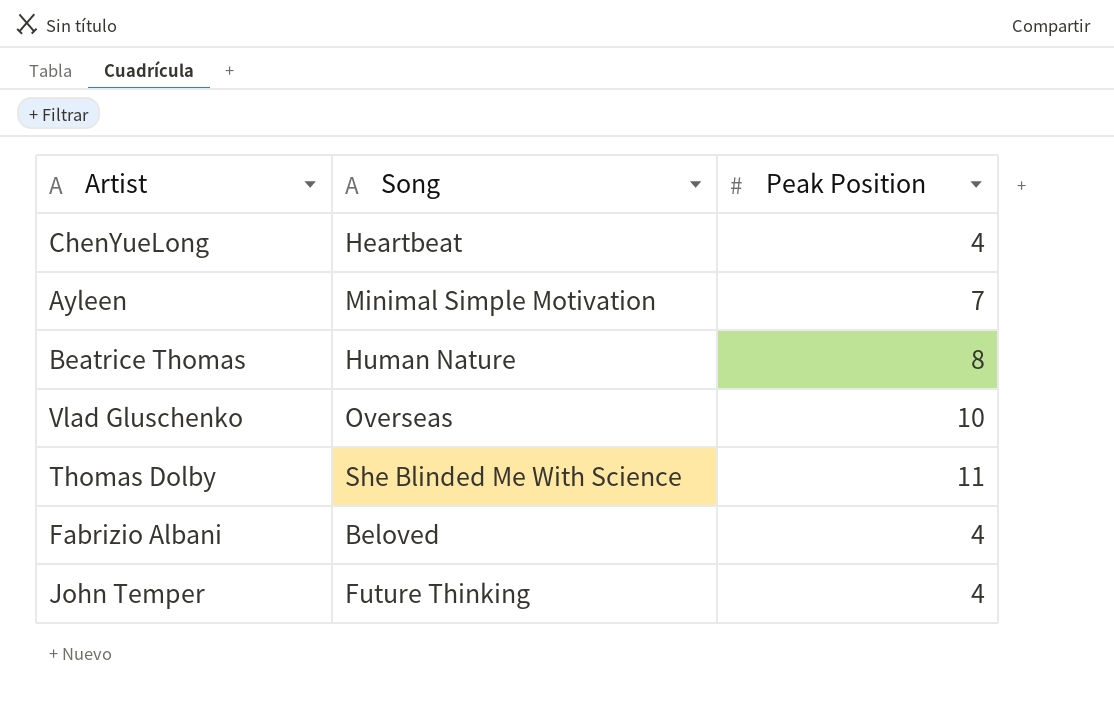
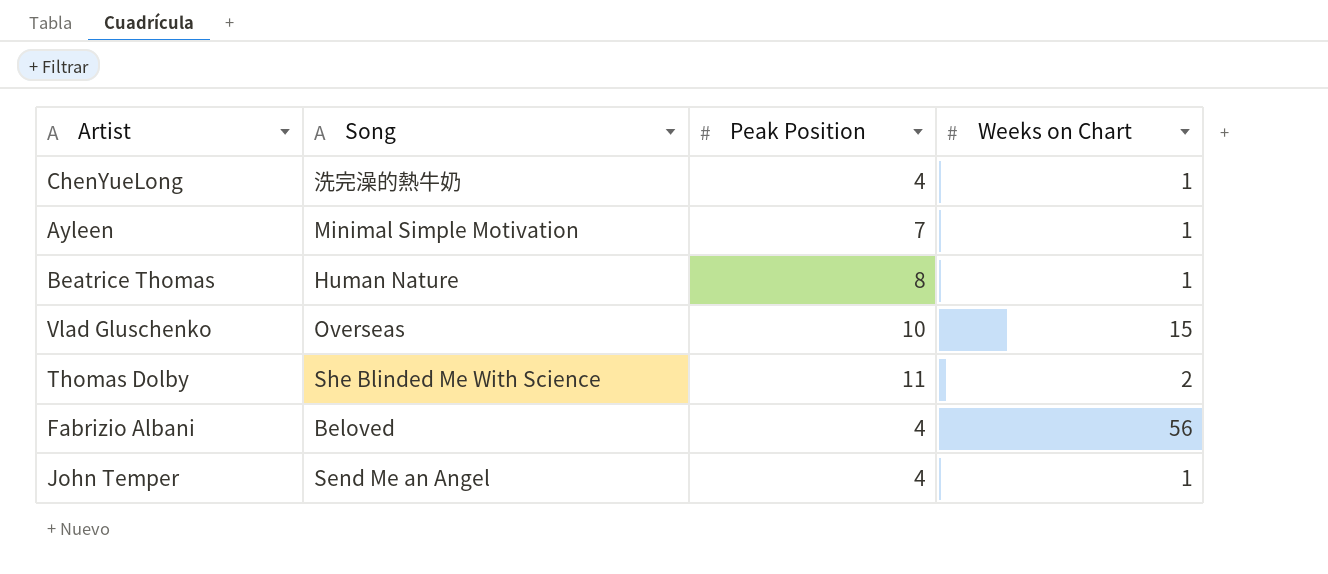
column Weeks on Chart | position: none -> 4
ChenYueLong | Song: Heartbeat -> 洗完澡的熱牛奶
John Temper | Song: Future Thinking -> Send Me an Angel

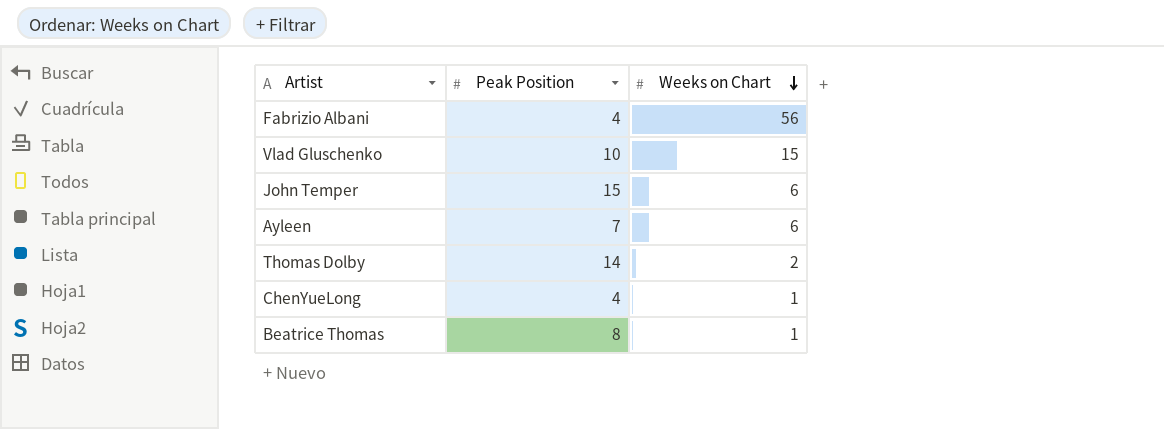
row order: none -> Weeks on Chart descending
column Song | position: 2 -> none
John Temper | Peak Position: 4 -> 15
John Temper | Weeks on Chart: 1 -> 6
Ayleen | Weeks on Chart: 1 -> 6
Thomas Dolby | Peak Position: 11 -> 14

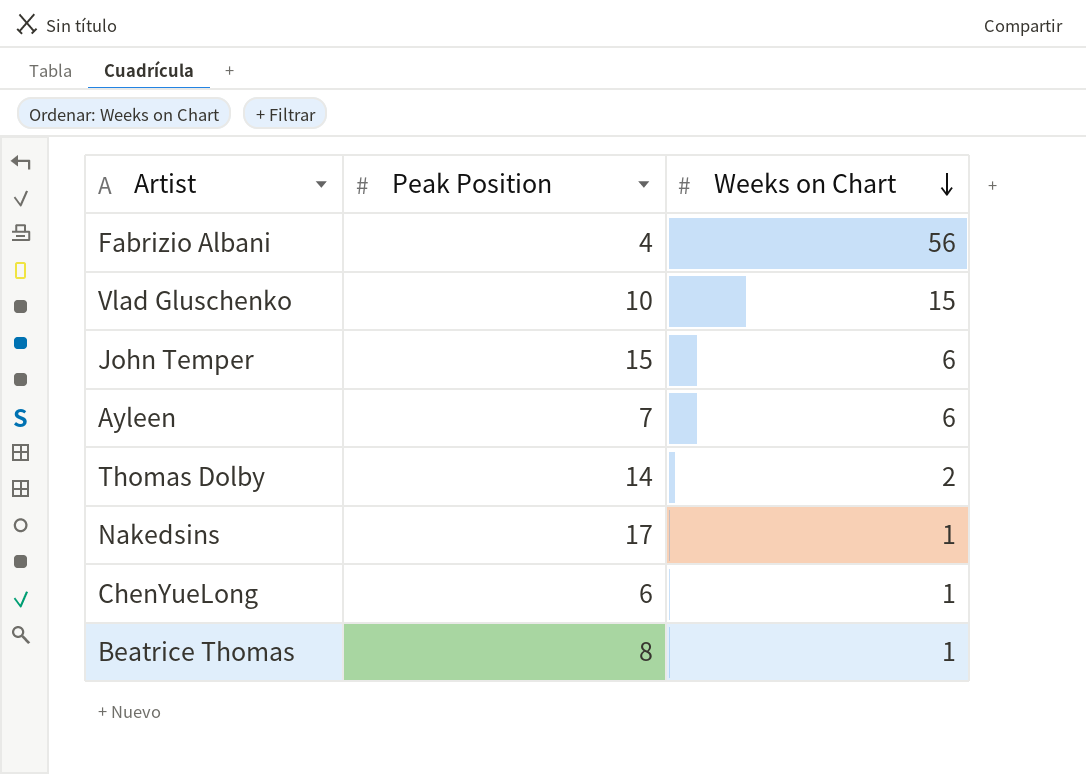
row Nakedsins: none -> 17 | 1
ChenYueLong | Peak Position: 4 -> 6

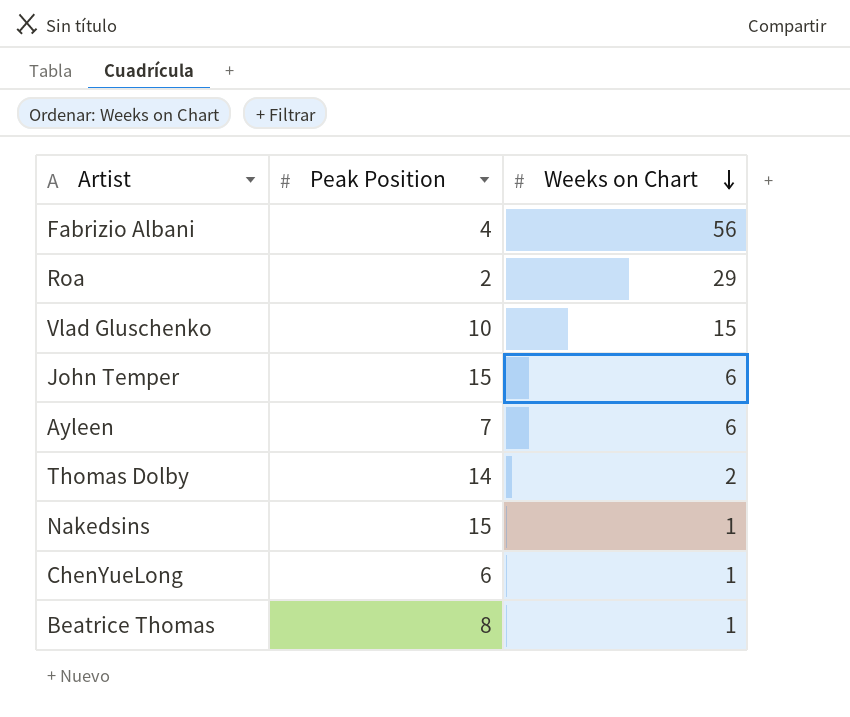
row Roa: none -> 2 | 29
Nakedsins | Peak Position: 17 -> 15

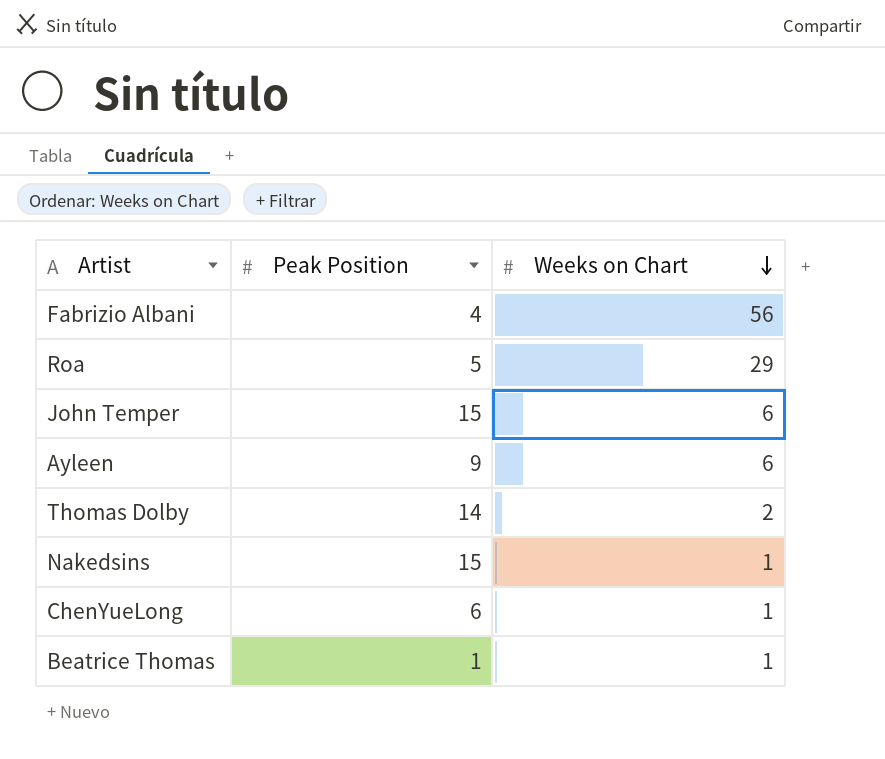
row Vlad Gluschenko: 10 | 15 -> none
Roa | Peak Position: 2 -> 5
Ayleen | Peak Position: 7 -> 9
Beatrice Thomas | Peak Position: 8 -> 1

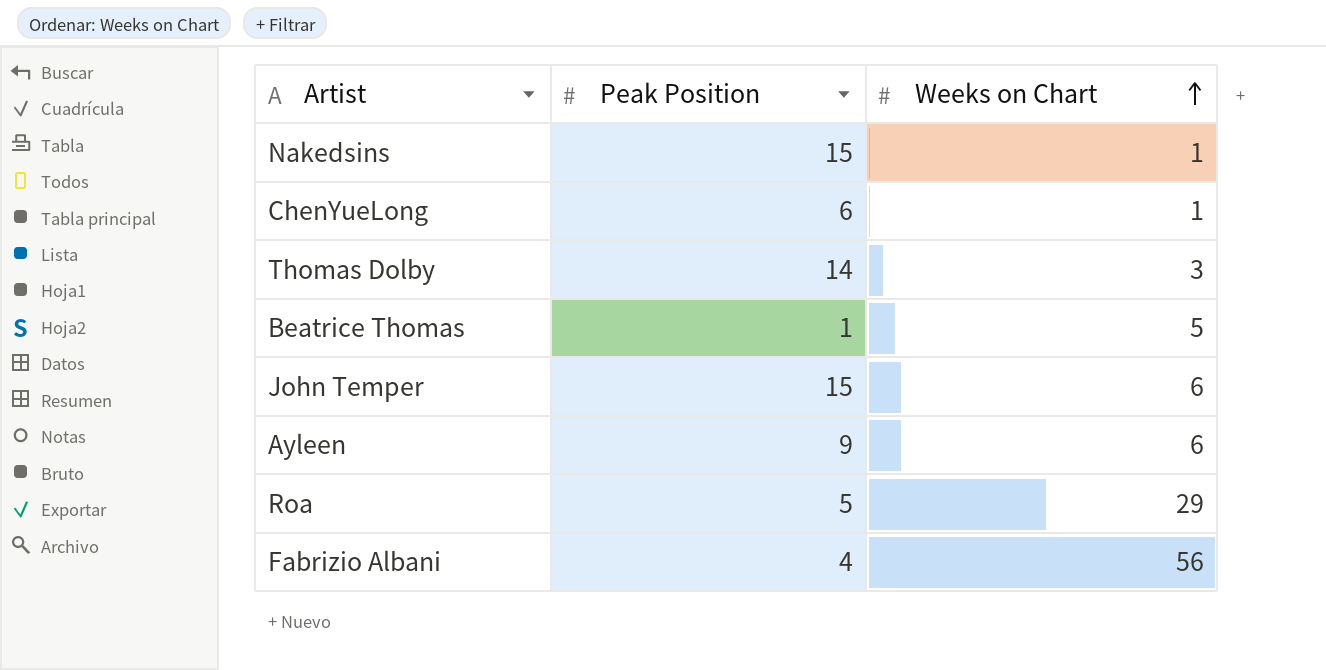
row order: Weeks on Chart descending -> Weeks on Chart ascending
Thomas Dolby | Weeks on Chart: 2 -> 3
Beatrice Thomas | Weeks on Chart: 1 -> 5

